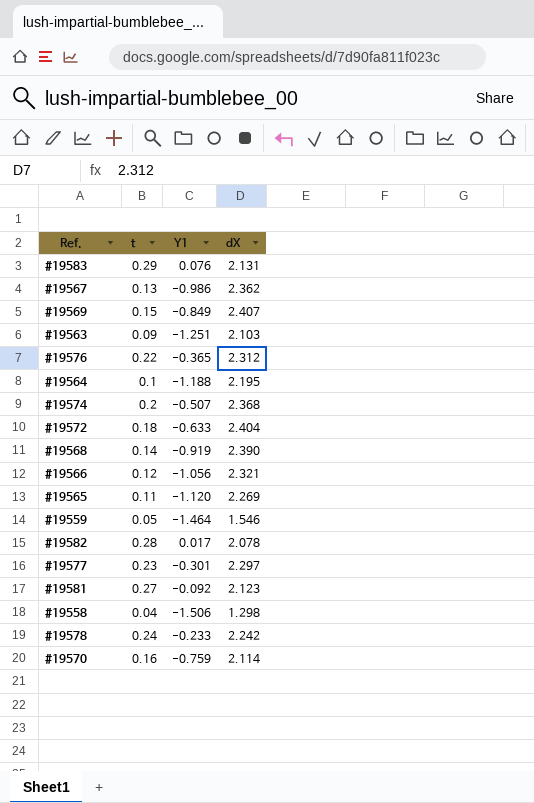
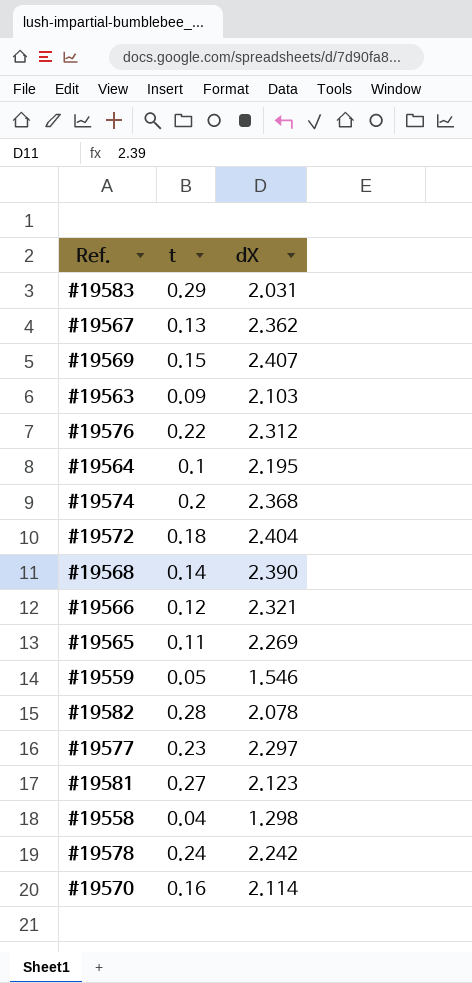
column Y1 | position: 3 -> none
#19583 | dX: 2.131 -> 2.031

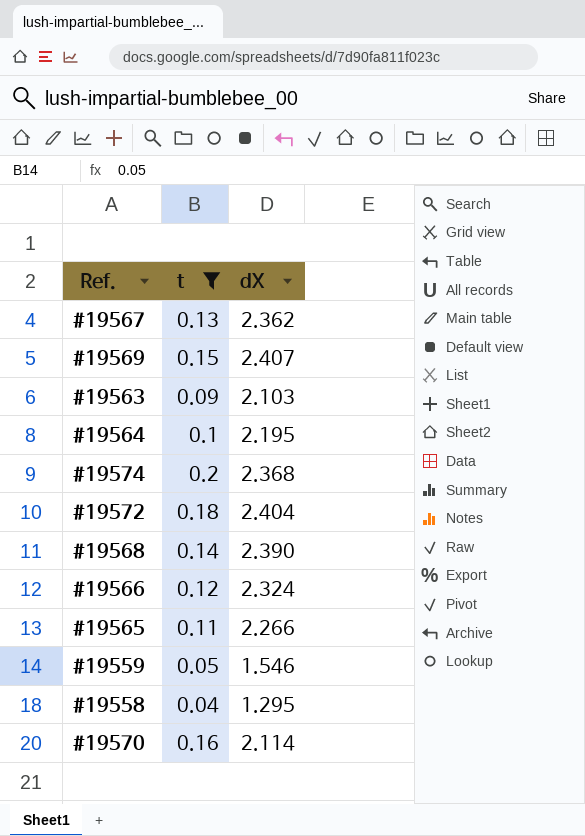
filter: none -> t <= 0.2
#19566 | dX: 2.321 -> 2.324
#19565 | dX: 2.269 -> 2.266
#19558 | dX: 1.298 -> 1.295

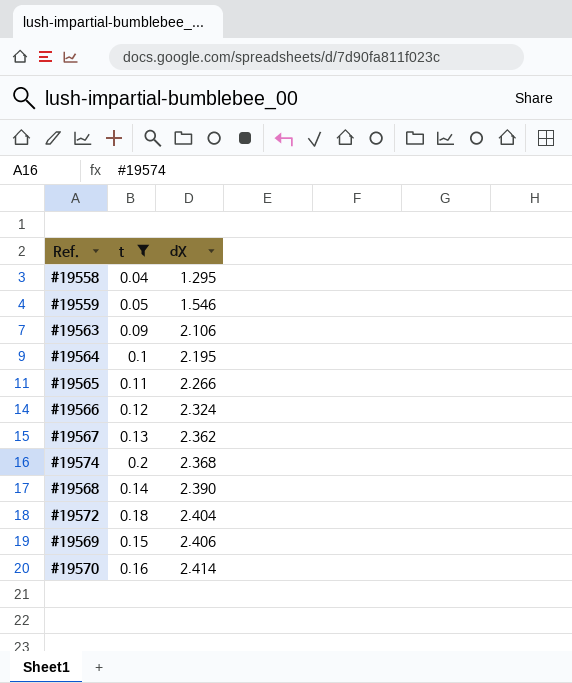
row order: none -> dX ascending
#19563 | dX: 2.103 -> 2.106
#19569 | dX: 2.407 -> 2.406
#19570 | dX: 2.114 -> 2.414

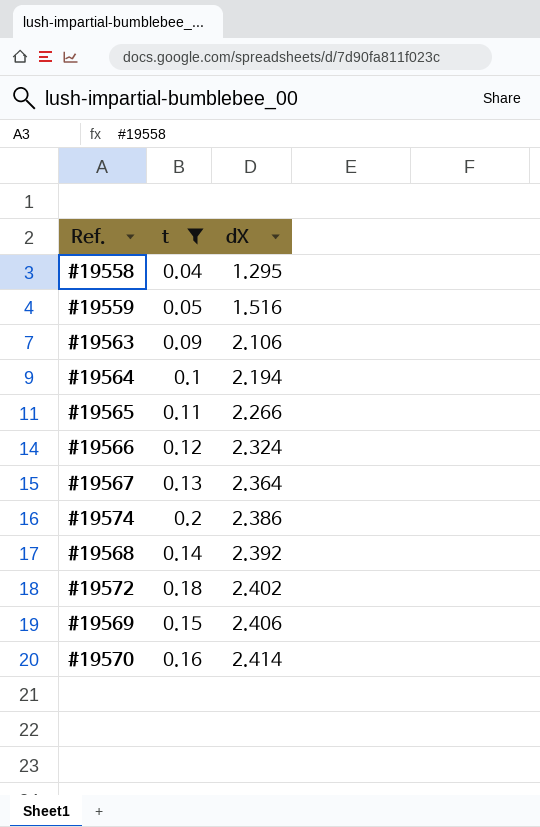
#19559 | dX: 1.546 -> 1.516
#19564 | dX: 2.195 -> 2.194
#19567 | dX: 2.362 -> 2.364
#19574 | dX: 2.368 -> 2.386
#19568 | dX: 2.390 -> 2.392
#19572 | dX: 2.404 -> 2.402

